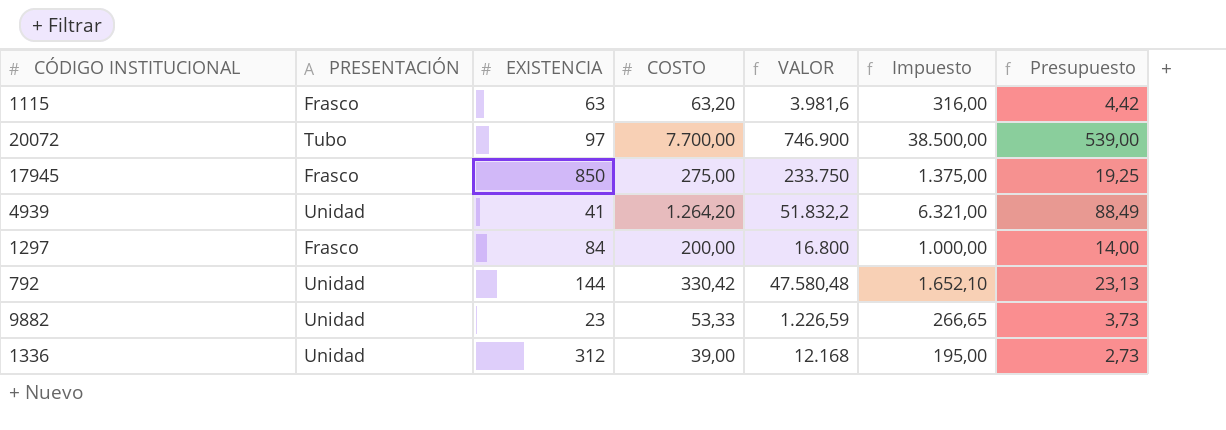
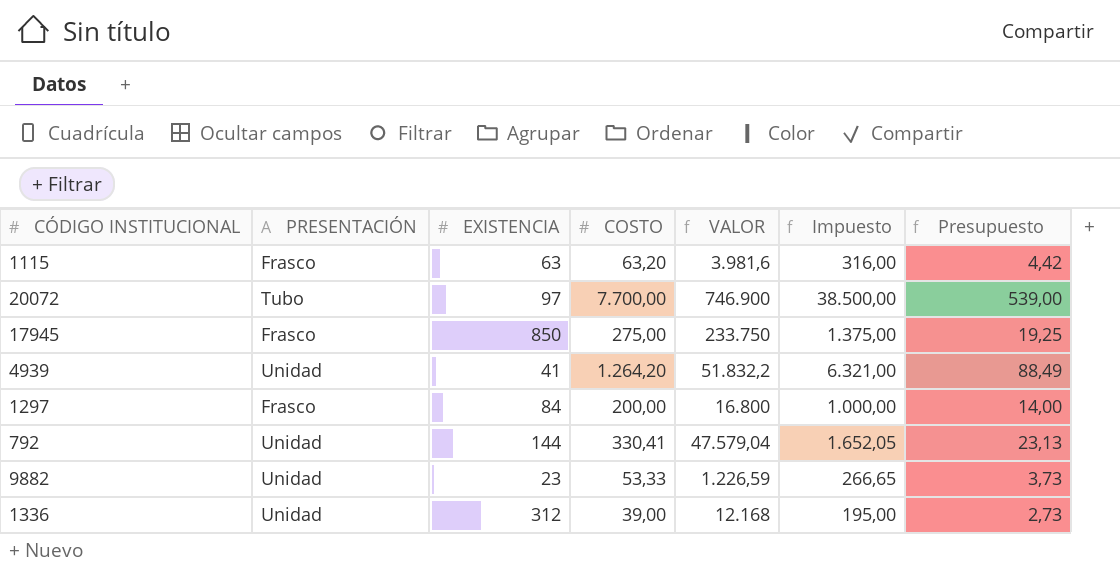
792 | COSTO: 330,42 -> 330,41
792 | VALOR: 47.580,48 -> 47.579,04
792 | Impuesto: 1.652,10 -> 1.652,05

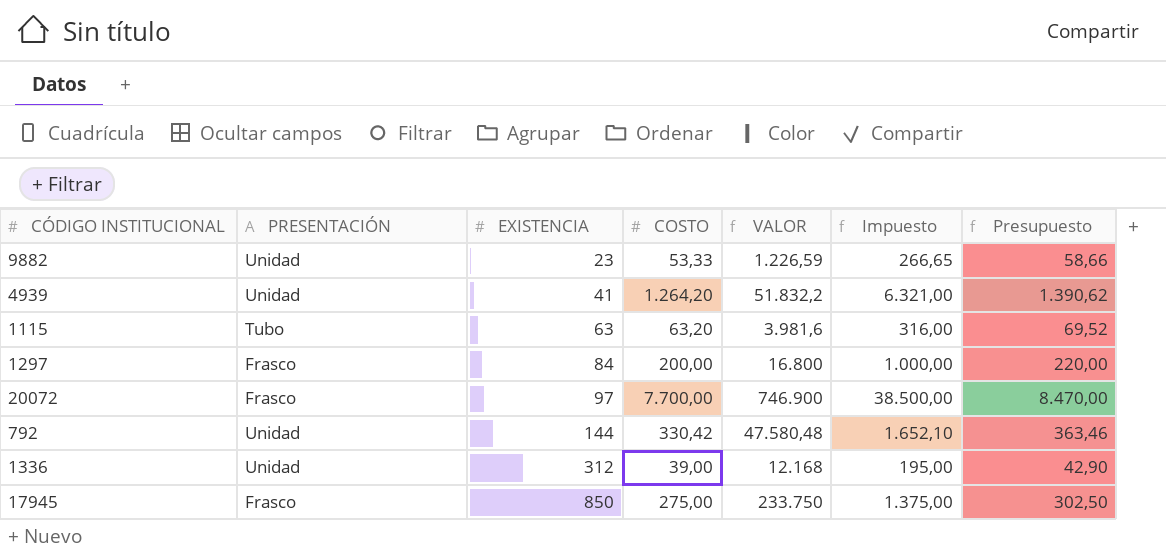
row order: none -> EXISTENCIA ascending
column Presupuesto | formula: [COSTO] * 0,07 -> [COSTO] * 1,1
1115 | PRESENTACIÓN: Frasco -> Tubo
20072 | PRESENTACIÓN: Tubo -> Frasco
792 | COSTO: 330,41 -> 330,42
792 | VALOR: 47.579,04 -> 47.580,48
792 | Impuesto: 1.652,05 -> 1.652,10

